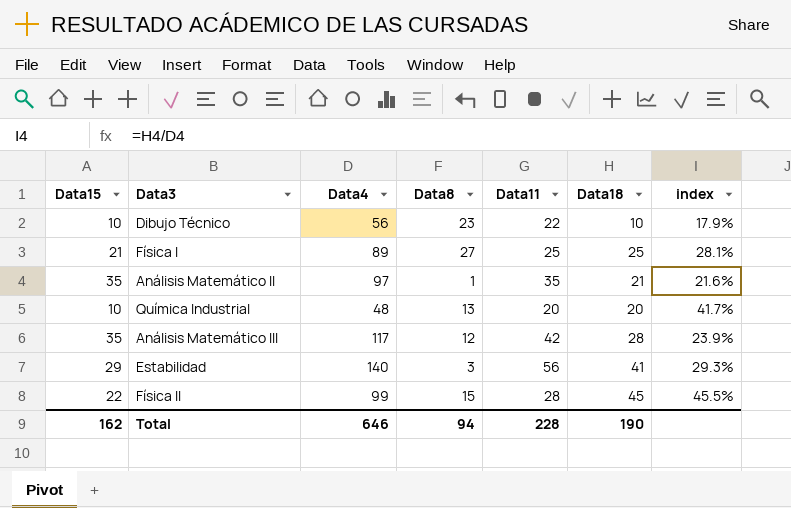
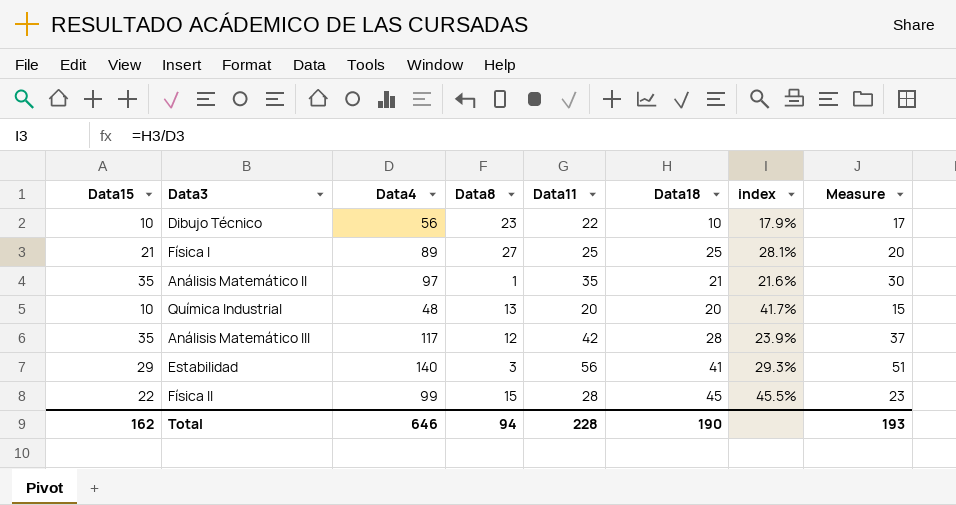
column Measure | formula: none -> [Data11] - 5

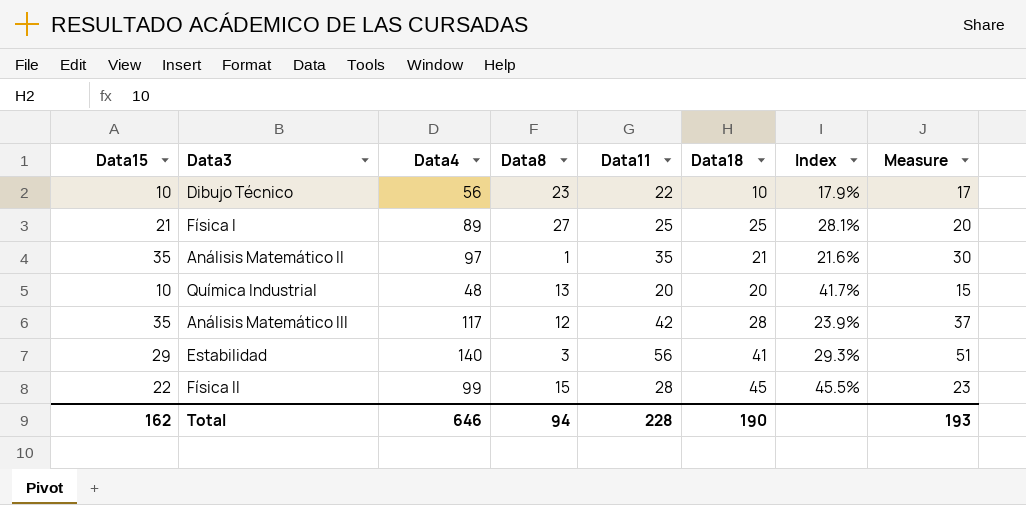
column name: index -> Index

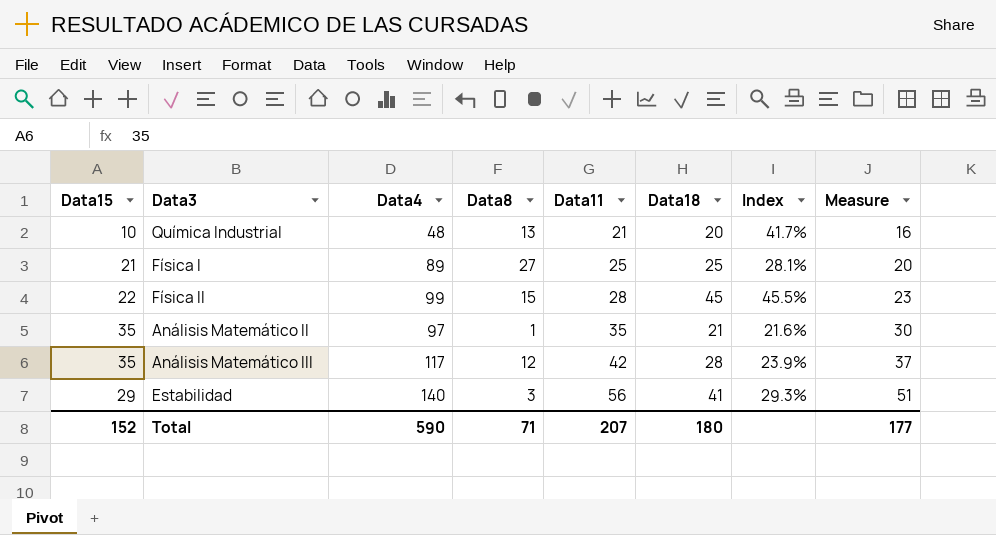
row order: none -> Data11 ascending
row Dibujo Técnico: 10 | 56 | 23 | 22 | 10 | 17.9% | 17 -> none
Química Industrial | Data11: 20 -> 21
Química Industrial | Measure: 15 -> 16
Total | Data15: 162 -> 152
Total | Data4: 646 -> 590
Total | Data8: 94 -> 71
Total | Data11: 228 -> 207
Total | Data18: 190 -> 180
Total | Measure: 193 -> 177

